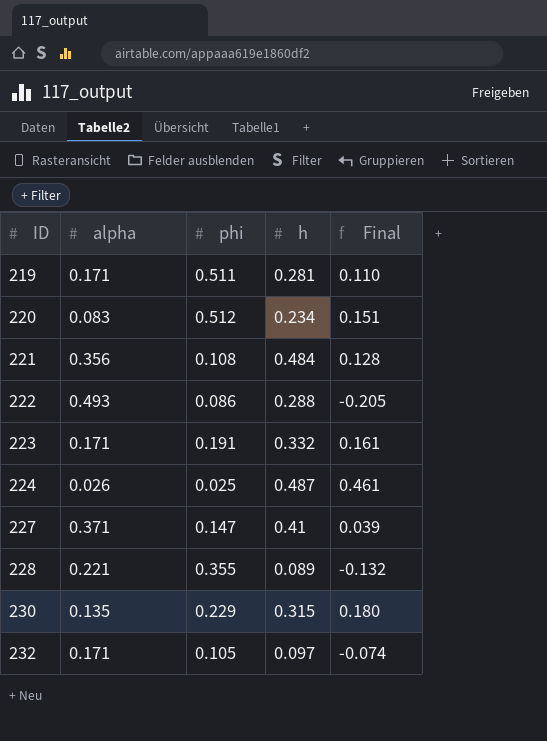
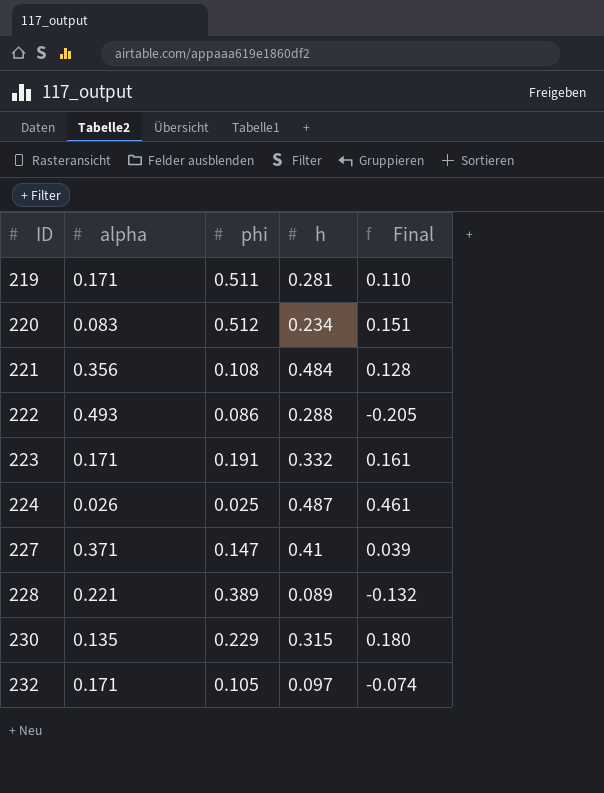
228 | phi: 0.355 -> 0.389

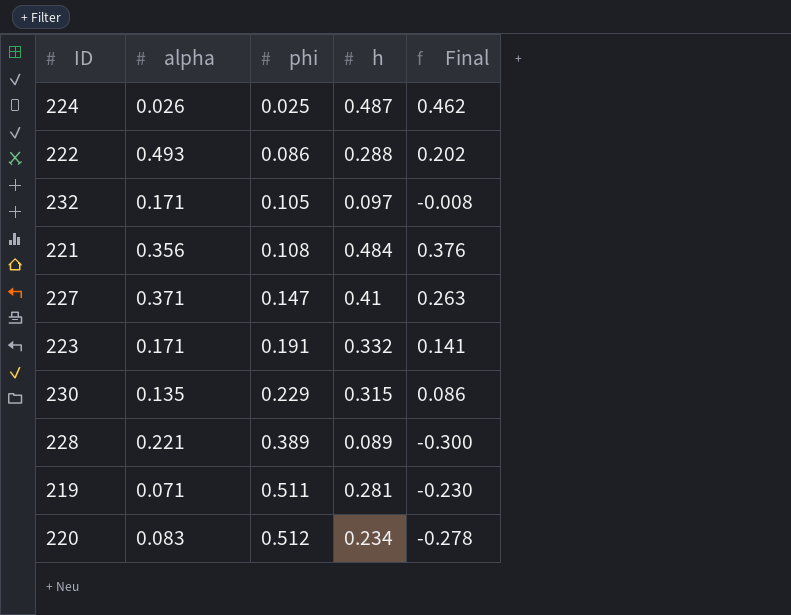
row order: ID ascending -> phi ascending
column Final | formula: [h] - [alpha] -> [h] - [phi]
219 | alpha: 0.171 -> 0.071

